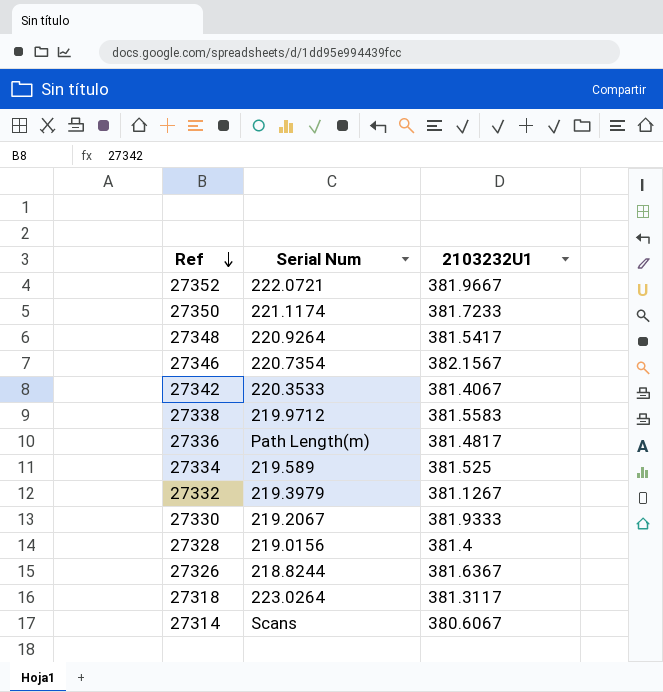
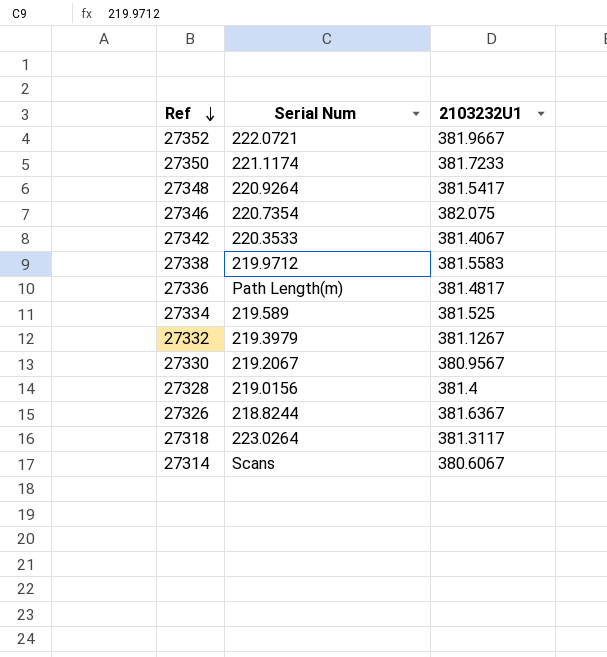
27346 | 2103232U1: 382.1567 -> 382.075
27330 | 2103232U1: 381.9333 -> 380.9567

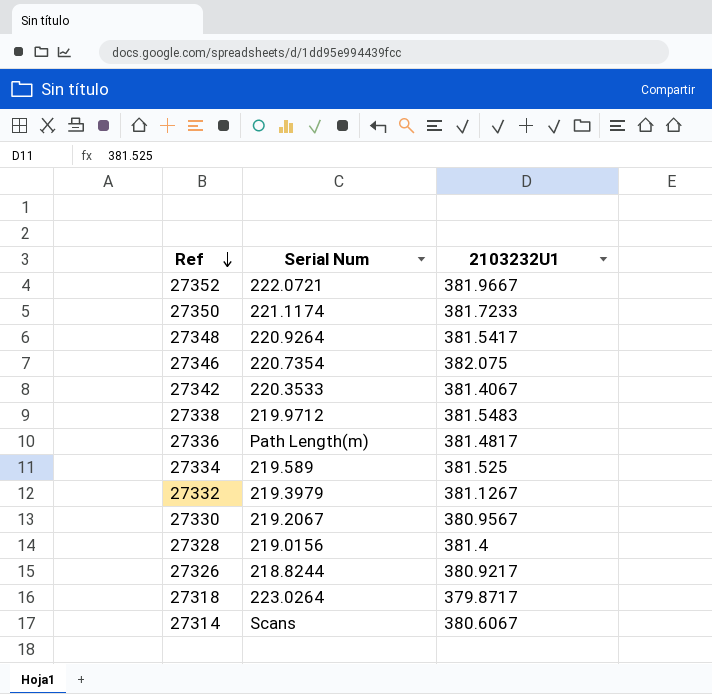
27338 | 2103232U1: 381.5583 -> 381.5483
27326 | 2103232U1: 381.6367 -> 380.9217
27318 | 2103232U1: 381.3117 -> 379.8717

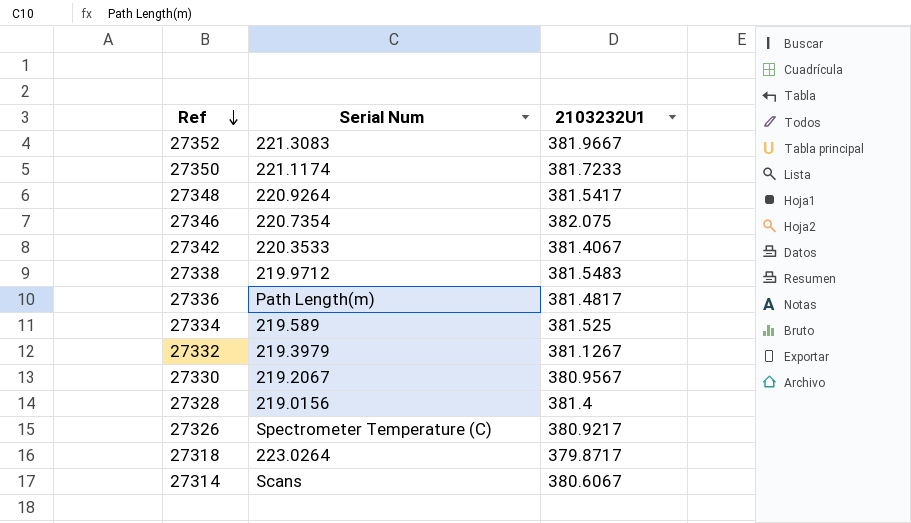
27352 | Serial Num: 222.0721 -> 221.3083
27326 | Serial Num: 218.8244 -> Spectrometer Temperature (C)

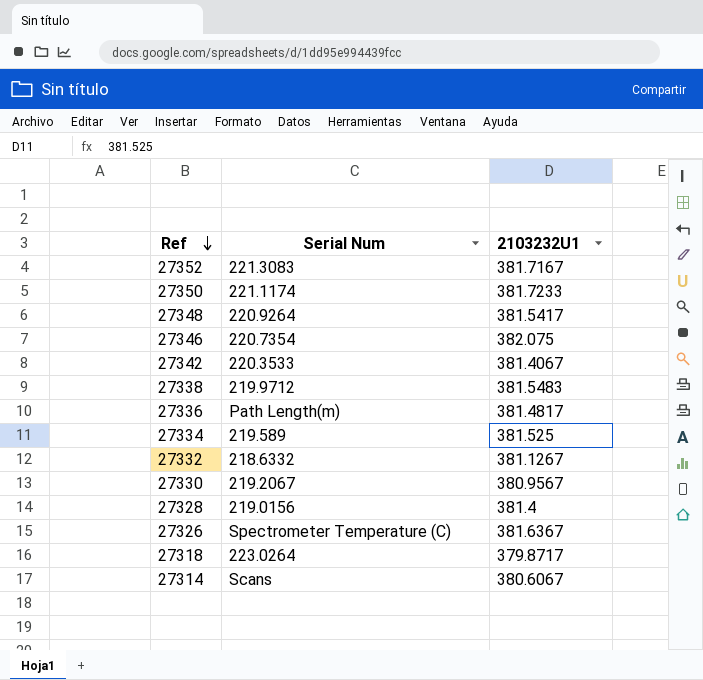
27352 | 2103232U1: 381.9667 -> 381.7167
27332 | Serial Num: 219.3979 -> 218.6332
27326 | 2103232U1: 380.9217 -> 381.6367

